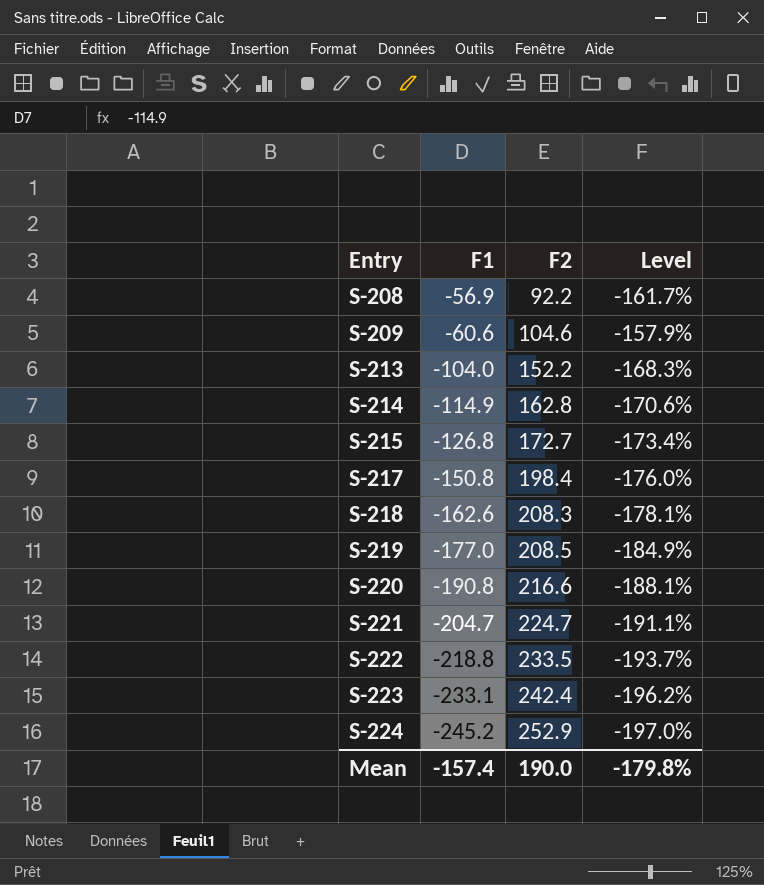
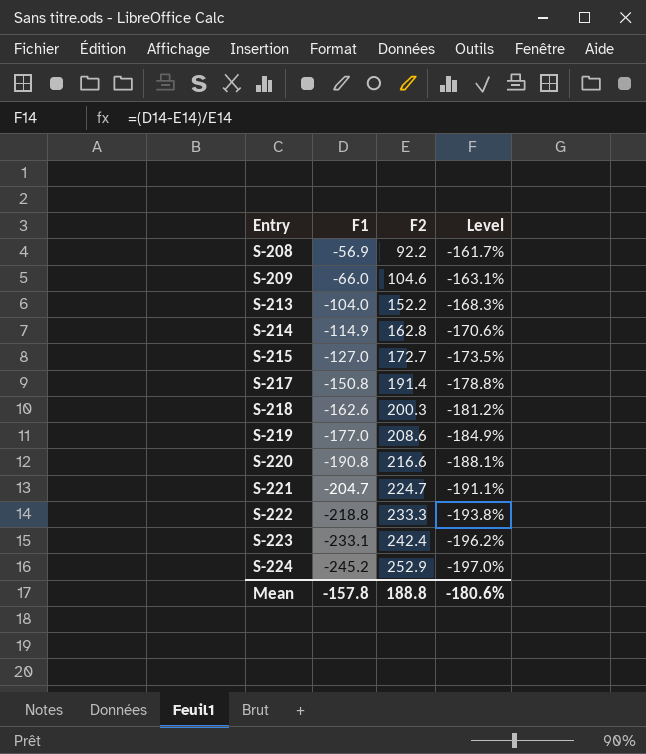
S-209 | F1: -60.6 -> -66.0
S-209 | Level: -157.9% -> -163.1%
S-215 | F1: -126.8 -> -127.0
S-215 | Level: -173.4% -> -173.5%
S-217 | F2: 198.4 -> 191.4
S-217 | Level: -176.0% -> -178.8%
S-218 | F2: 208.3 -> 200.3
S-218 | Level: -178.1% -> -181.2%
S-219 | F2: 208.5 -> 208.6
S-222 | F2: 233.5 -> 233.3
S-222 | Level: -193.7% -> -193.8%
Mean | F1: -157.4 -> -157.8
Mean | F2: 190.0 -> 188.8
Mean | Level: -179.8% -> -180.6%

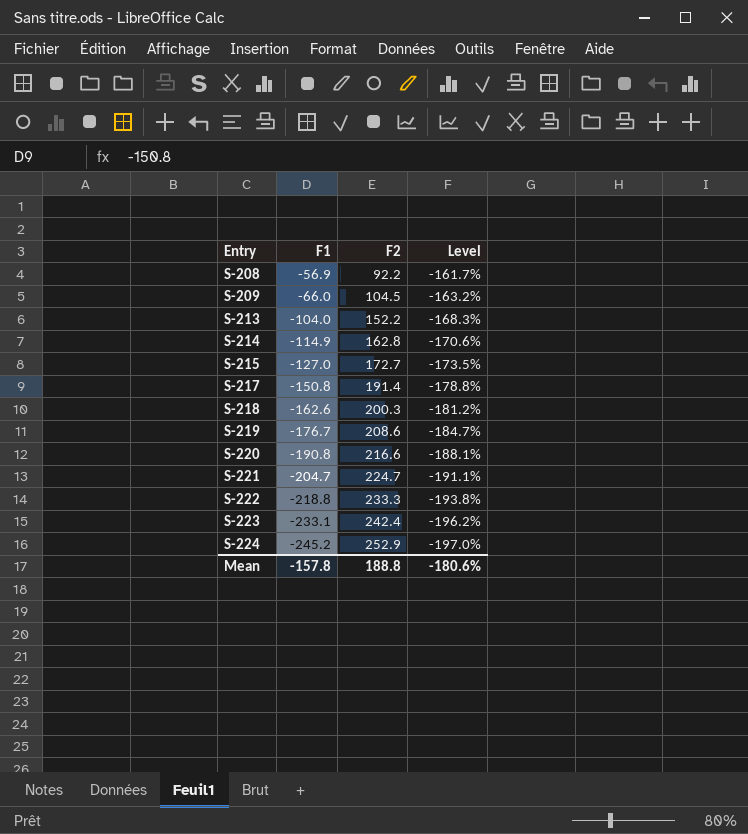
S-209 | F2: 104.6 -> 104.5
S-209 | Level: -163.1% -> -163.2%
S-219 | F1: -177.0 -> -176.7
S-219 | Level: -184.9% -> -184.7%

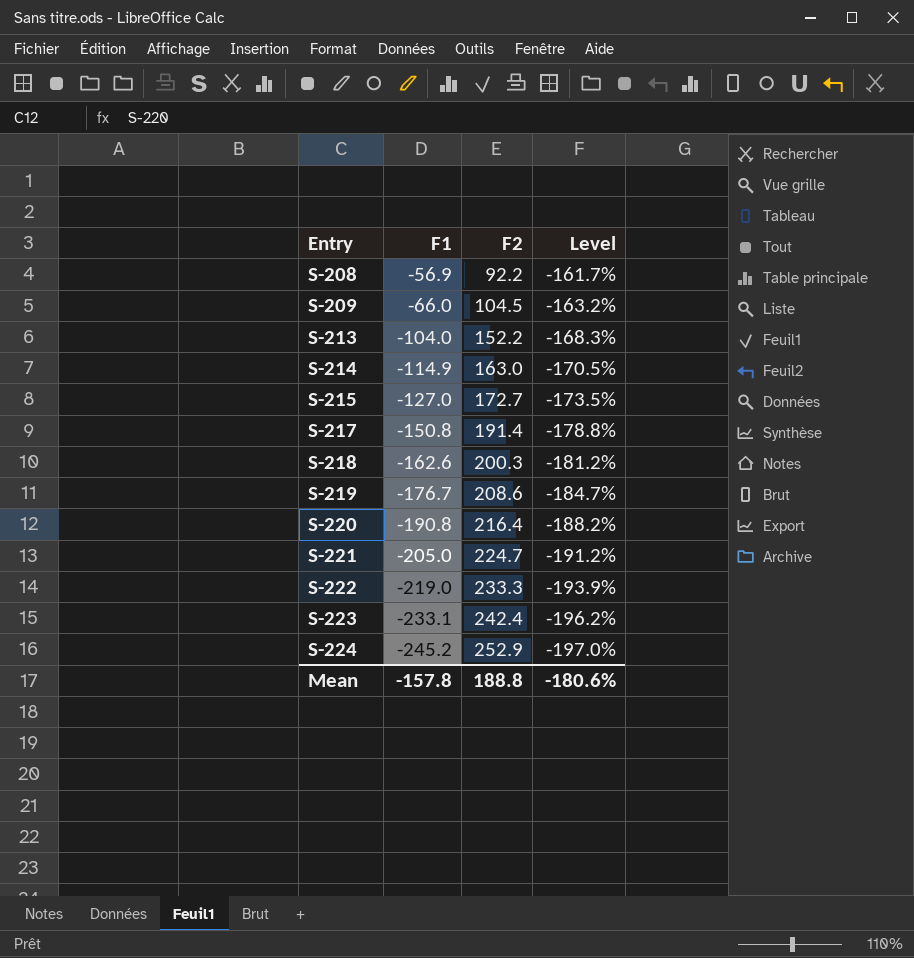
S-214 | F2: 162.8 -> 163.0
S-214 | Level: -170.6% -> -170.5%
S-220 | F2: 216.6 -> 216.4
S-220 | Level: -188.1% -> -188.2%
S-221 | F1: -204.7 -> -205.0
S-221 | Level: -191.1% -> -191.2%
S-222 | F1: -218.8 -> -219.0
S-222 | Level: -193.8% -> -193.9%

